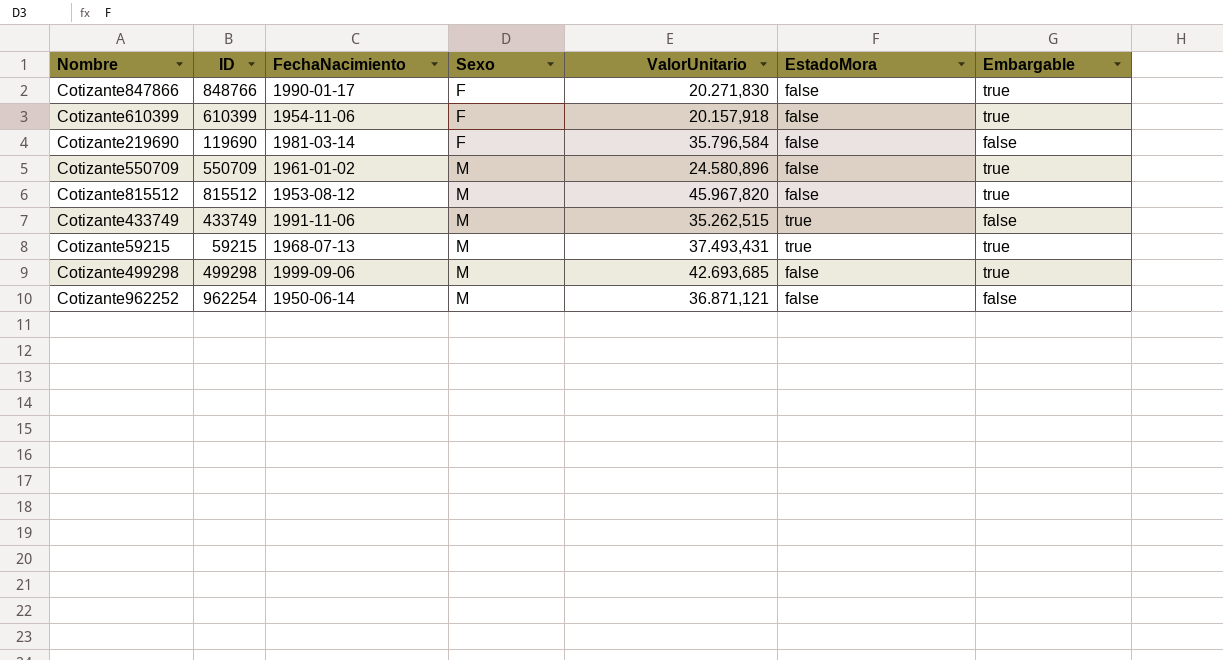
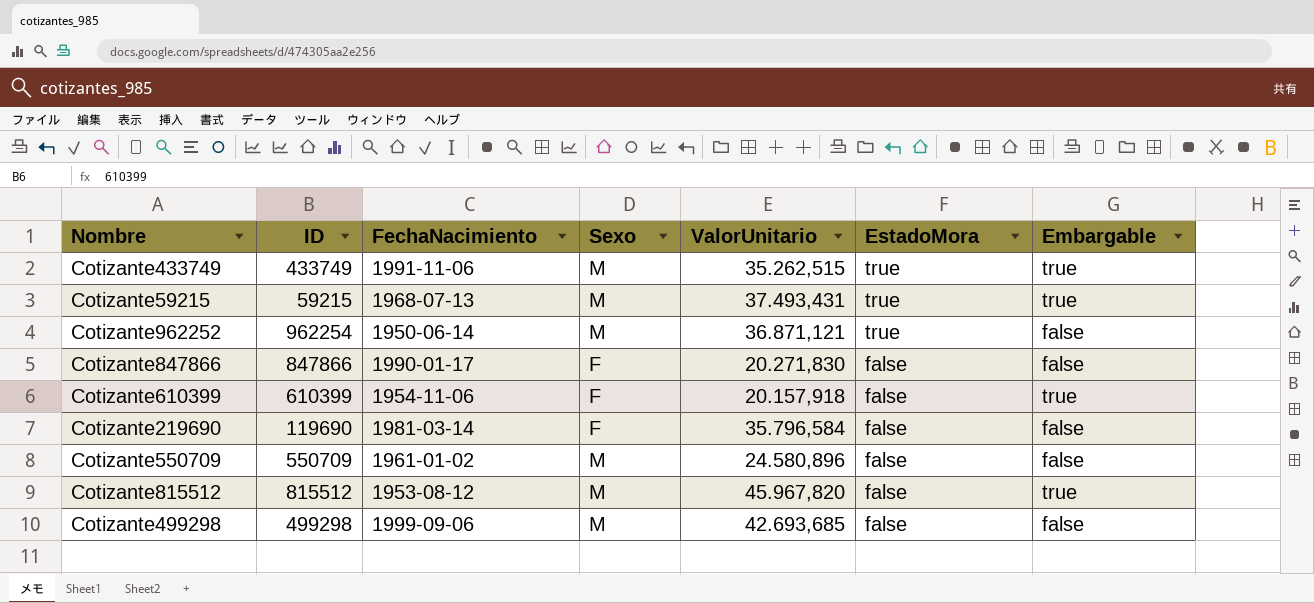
row order: Sexo ascending -> EstadoMora descending
Cotizante433749 | Embargable: false -> true
Cotizante962252 | EstadoMora: false -> true
Cotizante847866 | ID: 848766 -> 847866
Cotizante847866 | Embargable: true -> false
Cotizante550709 | Embargable: true -> false
Cotizante499298 | Embargable: true -> false

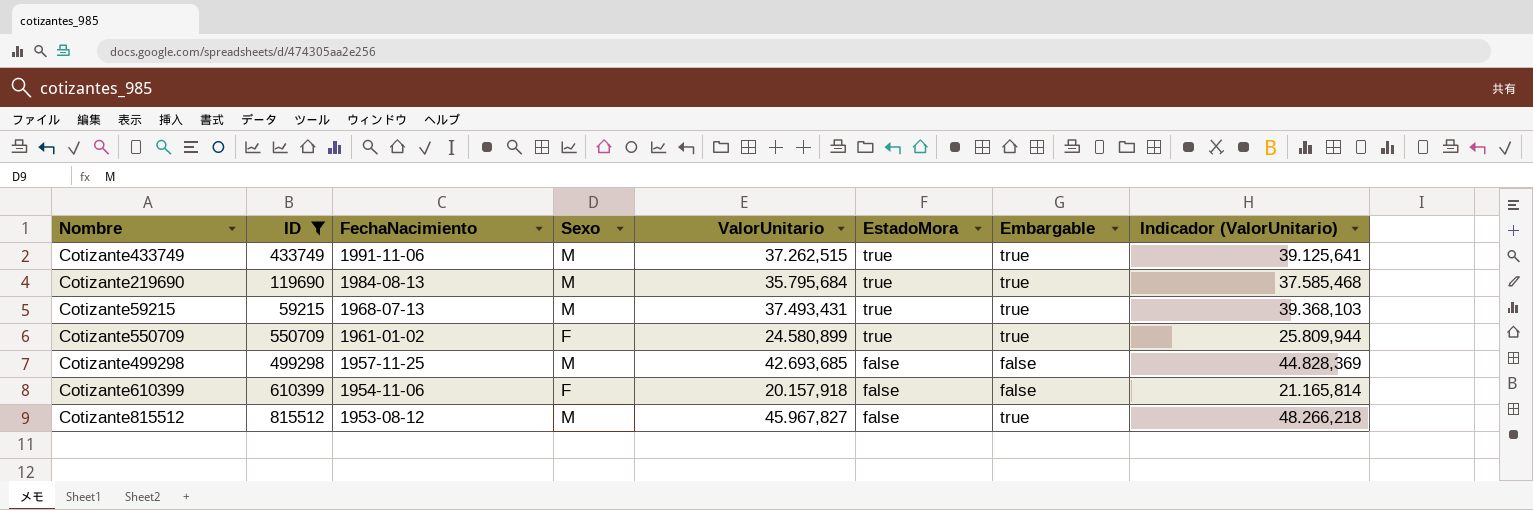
filter: none -> ID <= 815512
row order: EstadoMora descending -> FechaNacimiento descending
column Indicador (ValorUnitario) | formula: none -> [ValorUnitario] * 1,05
Cotizante433749 | ValorUnitario: 35.262,515 -> 37.262,515
Cotizante219690 | FechaNacimiento: 1981-03-14 -> 1984-08-13
Cotizante219690 | Sexo: F -> M
Cotizante219690 | ValorUnitario: 35.796,584 -> 35.795,684
Cotizante219690 | EstadoMora: false -> true
Cotizante219690 | Embargable: false -> true
Cotizante550709 | Sexo: M -> F
Cotizante550709 | ValorUnitario: 24.580,896 -> 24.580,899
Cotizante550709 | EstadoMora: false -> true
Cotizante550709 | Embargable: false -> true
Cotizante499298 | FechaNacimiento: 1999-09-06 -> 1957-11-25
Cotizante610399 | Embargable: true -> false
Cotizante815512 | ValorUnitario: 45.967,820 -> 45.967,827

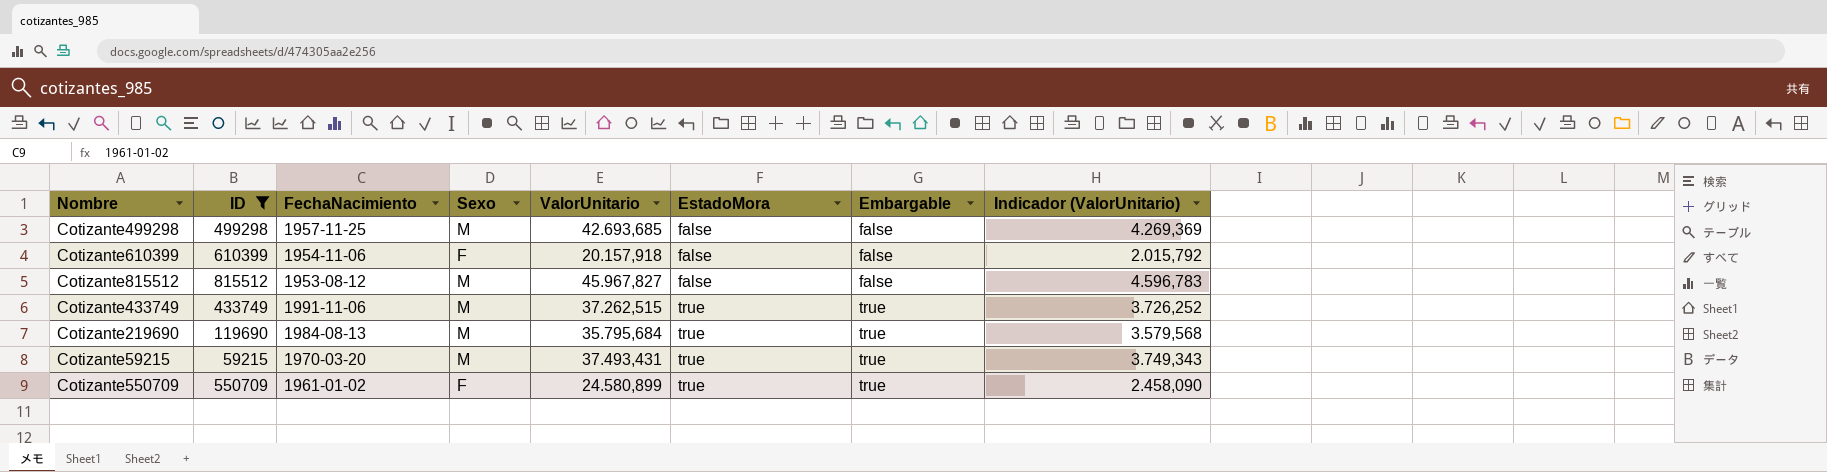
row order: FechaNacimiento descending -> EstadoMora ascending
column Indicador (ValorUnitario) | formula: [ValorUnitario] * 1,05 -> [ValorUnitario] * 0,1
Cotizante815512 | Embargable: true -> false
Cotizante59215 | FechaNacimiento: 1968-07-13 -> 1970-03-20

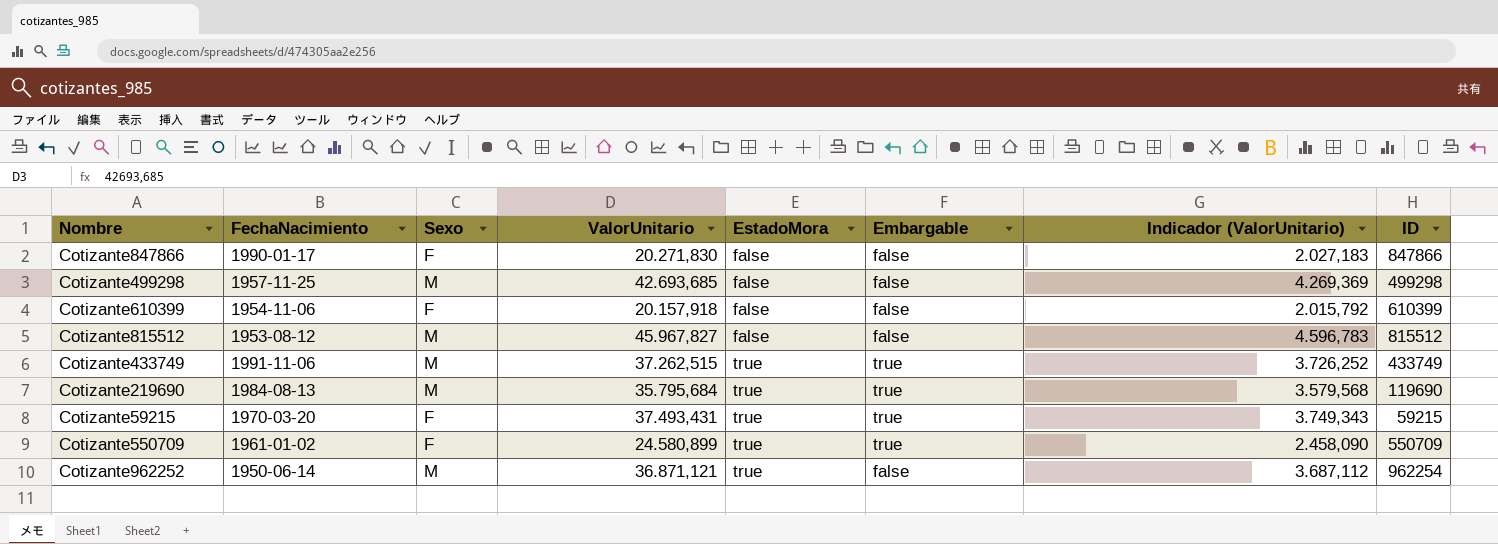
filter: ID <= 815512 -> none
column ID | position: 2 -> 8
Cotizante59215 | Sexo: M -> F

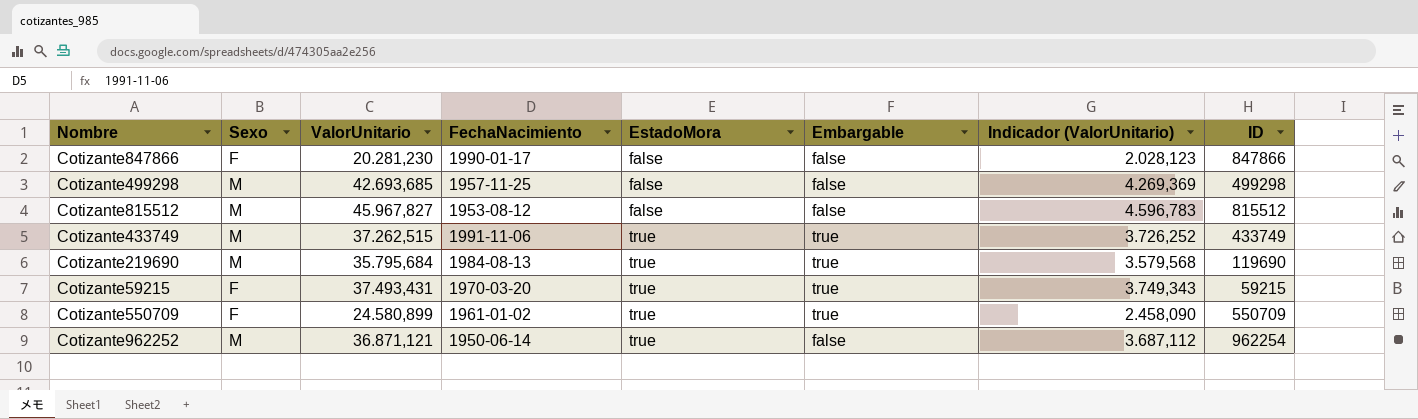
column FechaNacimiento | position: 2 -> 4
row Cotizante610399: 1954-11-06 | F | 20.157,918 | false | false | 2.015,792 | 610399 -> none
Cotizante847866 | ValorUnitario: 20.271,830 -> 20.281,230
Cotizante847866 | Indicador (ValorUnitario): 2.027,183 -> 2.028,123

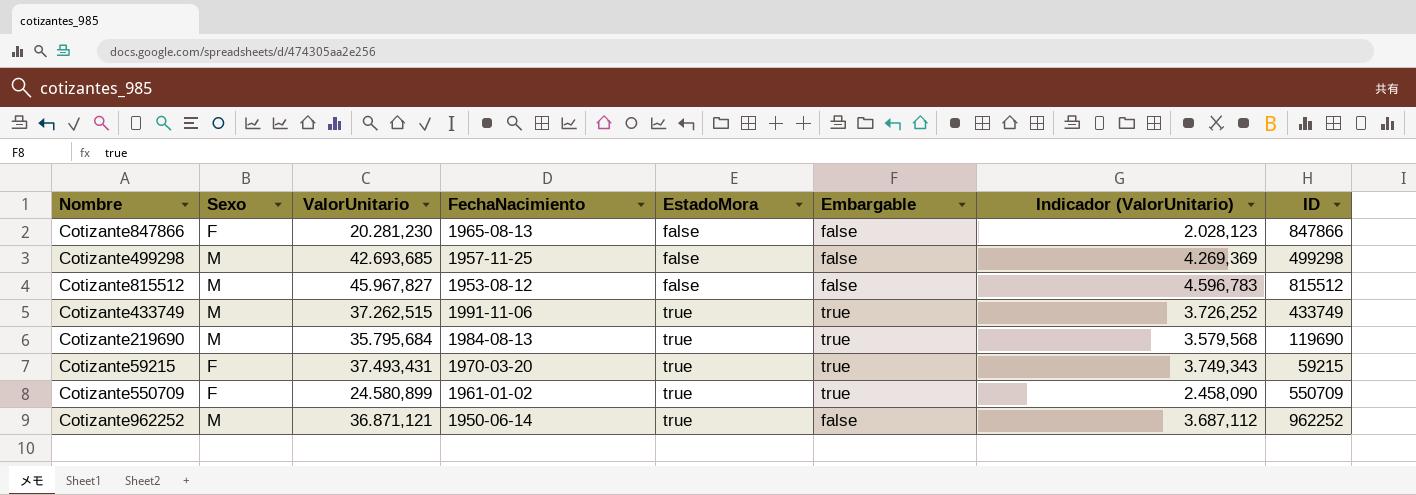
Cotizante847866 | FechaNacimiento: 1990-01-17 -> 1965-08-13
Cotizante962252 | ID: 962254 -> 962252

